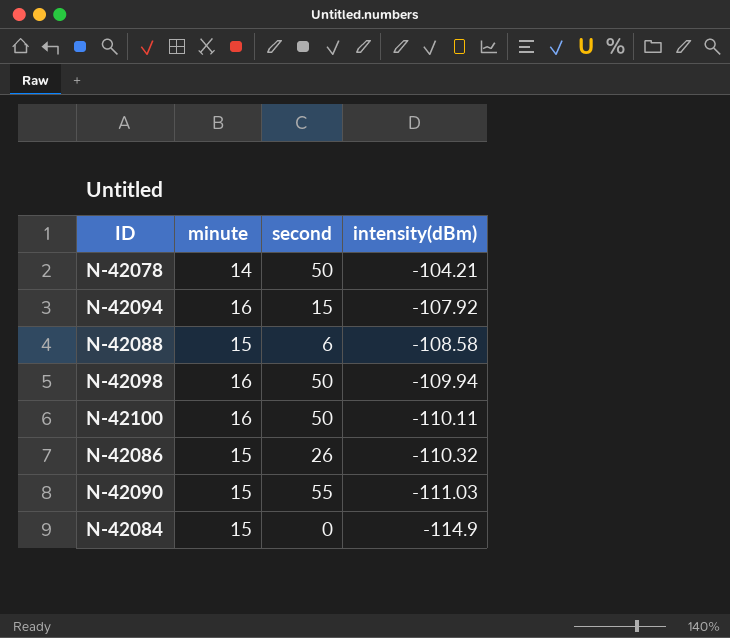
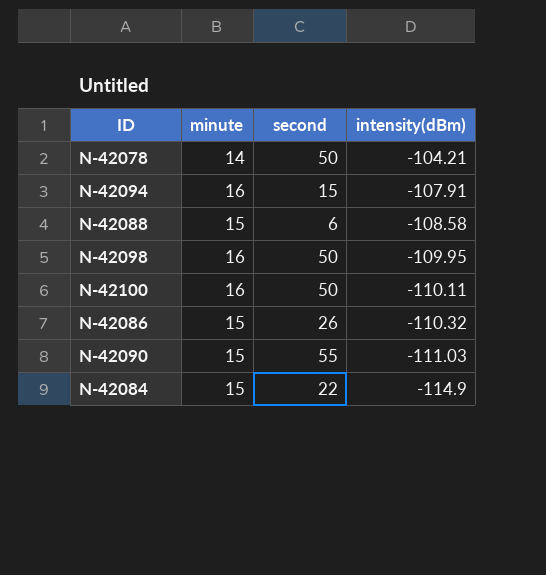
N-42094 | intensity(dBm): -107.92 -> -107.91
N-42098 | intensity(dBm): -109.94 -> -109.95
N-42084 | second: 0 -> 22

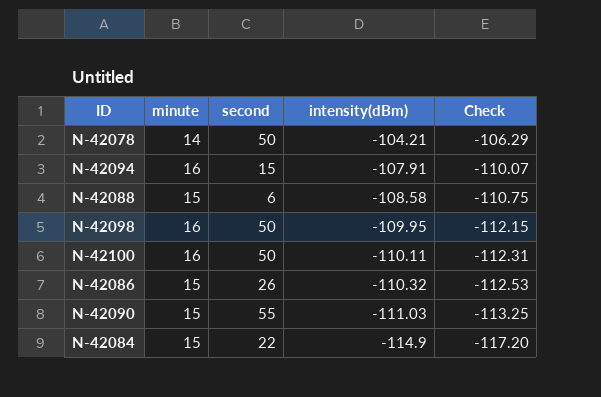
column Check | formula: none -> [intensity(dBm)] * 1.02

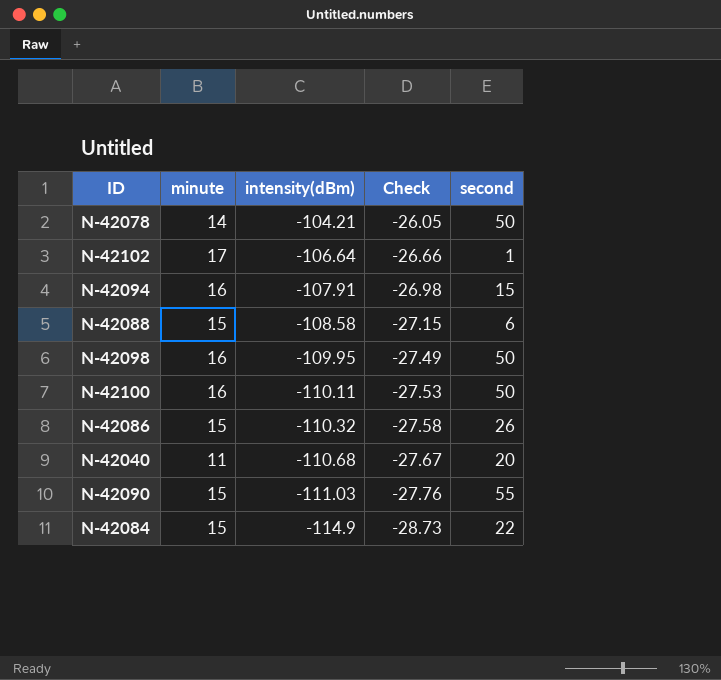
column Check | formula: [intensity(dBm)] * 1.02 -> [intensity(dBm)] * 0.25
column second | position: 3 -> 5
row N-42102: none -> 17 | -106.64 | -26.66 | 1
row N-42040: none -> 11 | -110.68 | -27.67 | 20

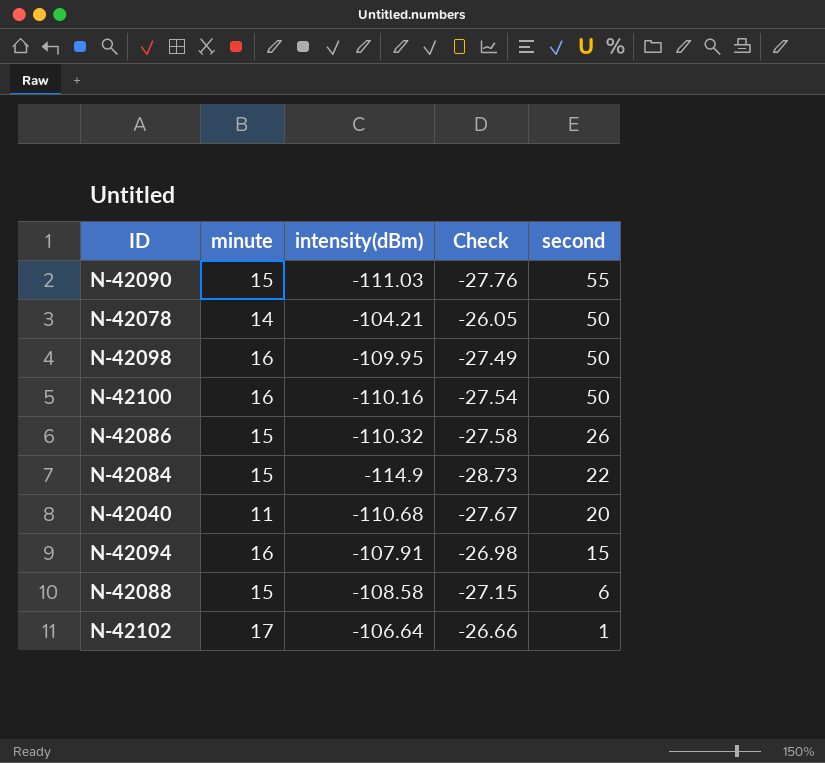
row order: intensity(dBm) descending -> second descending
N-42100 | intensity(dBm): -110.11 -> -110.16
N-42100 | Check: -27.53 -> -27.54

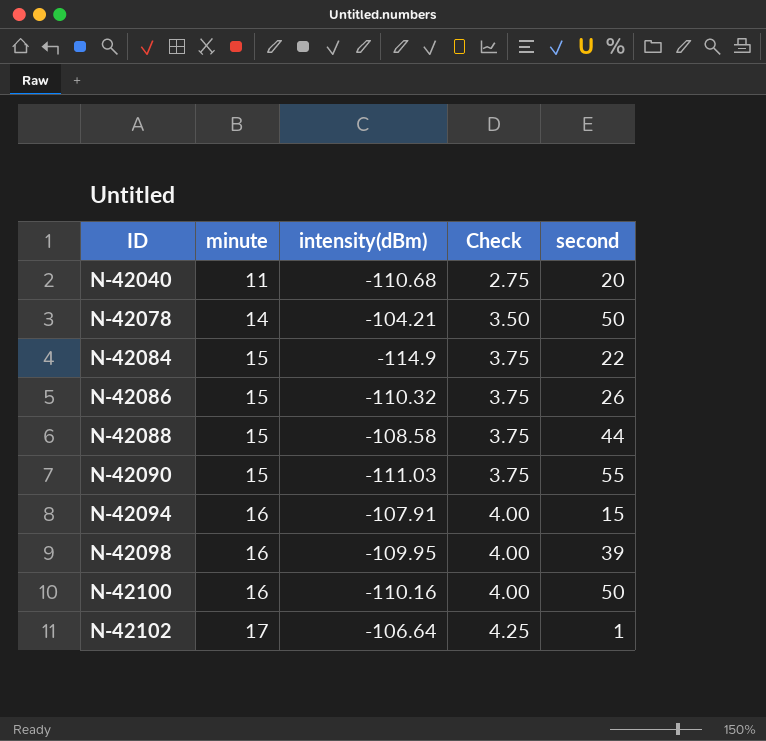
row order: second descending -> ID ascending
column Check | formula: [intensity(dBm)] * 0.25 -> [minute] * 0.25
N-42088 | second: 6 -> 44
N-42098 | second: 50 -> 39

